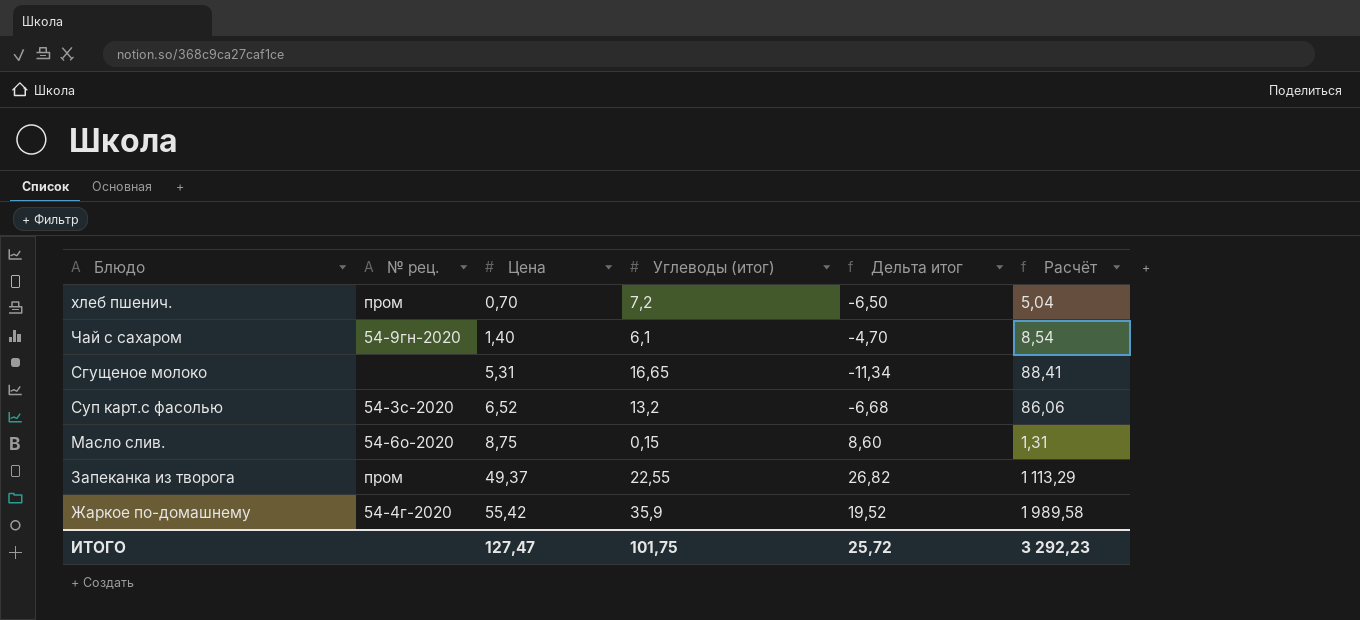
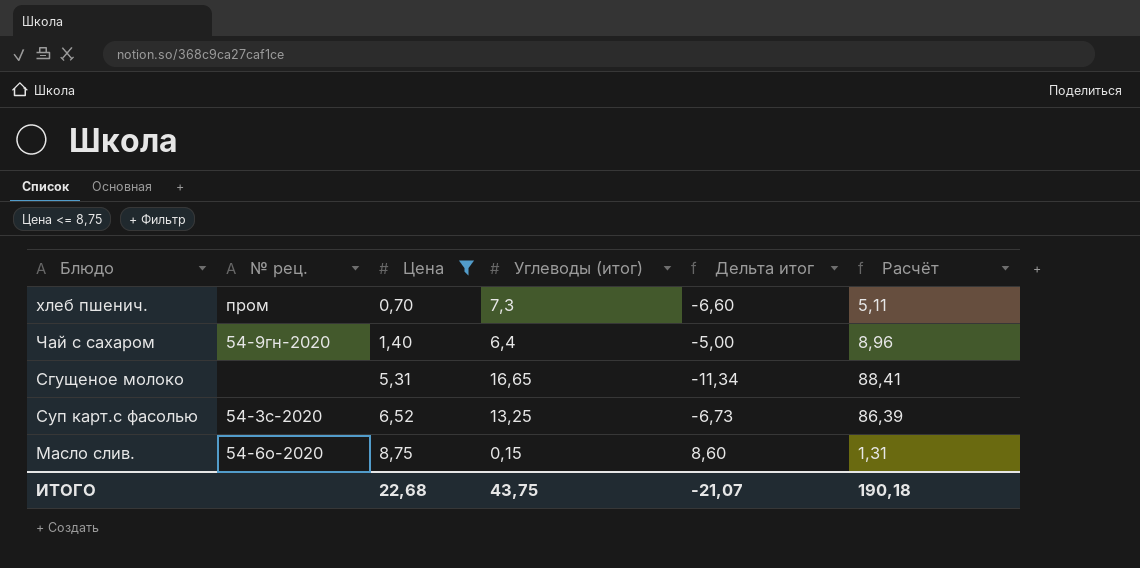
filter: none -> Цена <= 8,75
хлеб пшенич. | Углеводы (итог): 7,2 -> 7,3
хлеб пшенич. | Дельта итог: -6,50 -> -6,60
хлеб пшенич. | Расчёт: 5,04 -> 5,11
Чай с сахаром | Углеводы (итог): 6,1 -> 6,4
Чай с сахаром | Дельта итог: -4,70 -> -5,00
Чай с сахаром | Расчёт: 8,54 -> 8,96
Суп карт.с фасолью | Углеводы (итог): 13,2 -> 13,25
Суп карт.с фасолью | Дельта итог: -6,68 -> -6,73
Суп карт.с фасолью | Расчёт: 86,06 -> 86,39
ИТОГО | Цена: 127,47 -> 22,68
ИТОГО | Углеводы (итог): 101,75 -> 43,75
ИТОГО | Дельта итог: 25,72 -> -21,07
ИТОГО | Расчёт: 3 292,23 -> 190,18

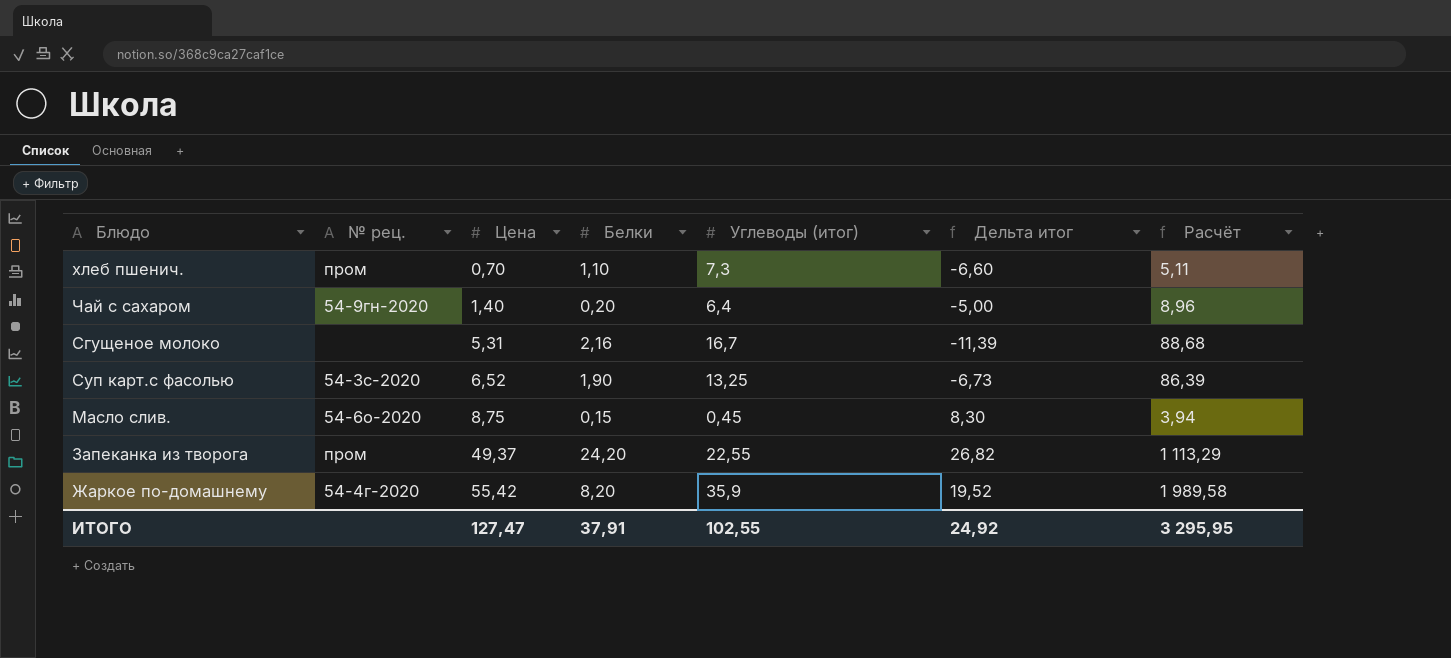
filter: Цена <= 8,75 -> none
column Белки | position: none -> 4
Сгущеное молоко | Углеводы (итог): 16,65 -> 16,7
Сгущеное молоко | Дельта итог: -11,34 -> -11,39
Сгущеное молоко | Расчёт: 88,41 -> 88,68
Масло слив. | Углеводы (итог): 0,15 -> 0,45
Масло слив. | Дельта итог: 8,60 -> 8,30
Масло слив. | Расчёт: 1,31 -> 3,94
ИТОГО | Цена: 22,68 -> 127,47
ИТОГО | Углеводы (итог): 43,75 -> 102,55
ИТОГО | Дельта итог: -21,07 -> 24,92
ИТОГО | Расчёт: 190,18 -> 3 295,95

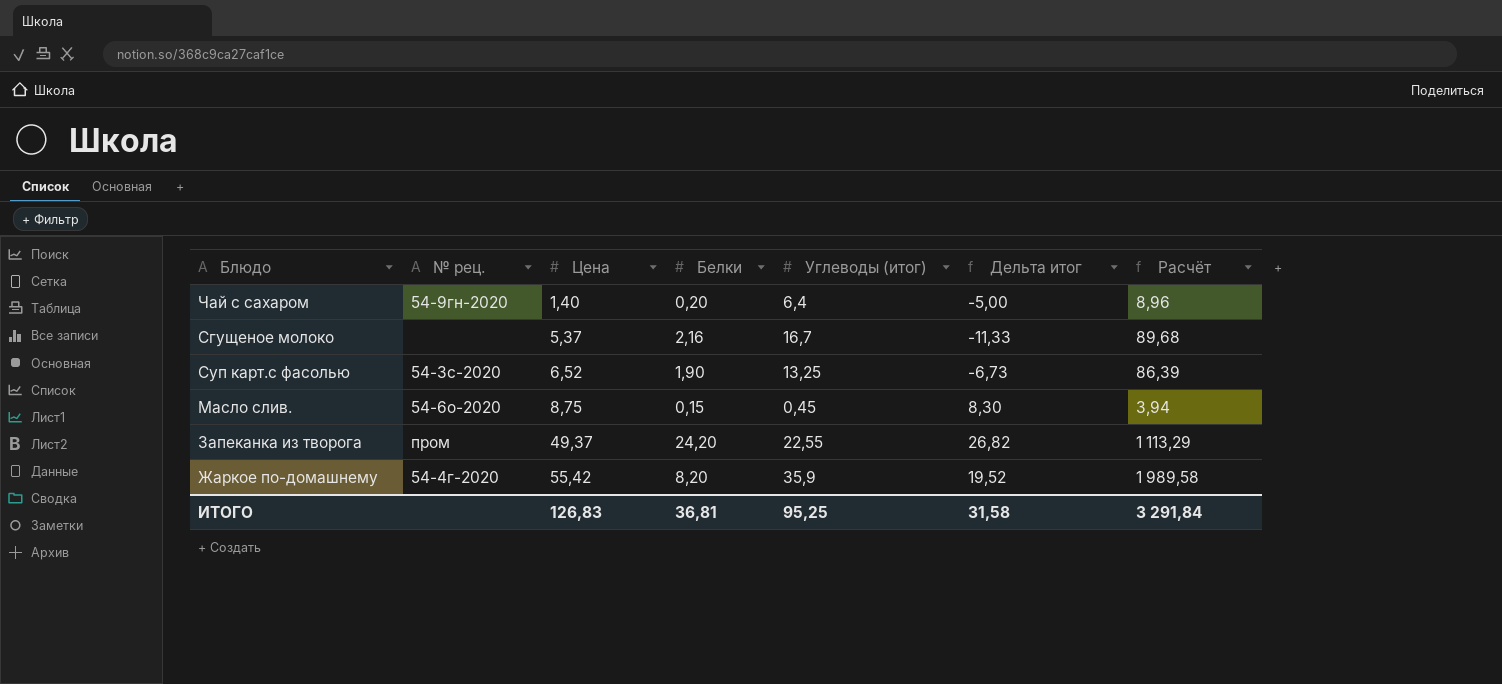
row хлеб пшенич.: пром | 0,70 | 1,10 | 7,3 | -6,60 | 5,11 -> none
Сгущеное молоко | Цена: 5,31 -> 5,37
Сгущеное молоко | Дельта итог: -11,39 -> -11,33
Сгущеное молоко | Расчёт: 88,68 -> 89,68
ИТОГО | Цена: 127,47 -> 126,83
ИТОГО | Белки: 37,91 -> 36,81
ИТОГО | Углеводы (итог): 102,55 -> 95,25
ИТОГО | Дельта итог: 24,92 -> 31,58
ИТОГО | Расчёт: 3 295,95 -> 3 291,84

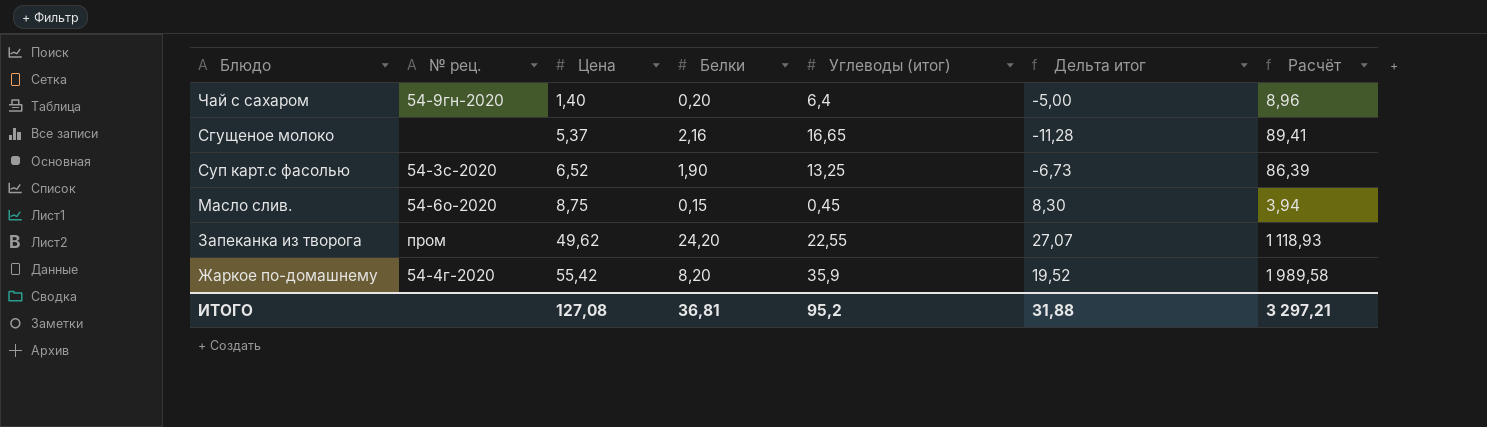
Сгущеное молоко | Углеводы (итог): 16,7 -> 16,65
Сгущеное молоко | Дельта итог: -11,33 -> -11,28
Сгущеное молоко | Расчёт: 89,68 -> 89,41
Запеканка из творога | Цена: 49,37 -> 49,62
Запеканка из творога | Дельта итог: 26,82 -> 27,07
Запеканка из творога | Расчёт: 1 113,29 -> 1 118,93
ИТОГО | Цена: 126,83 -> 127,08
ИТОГО | Углеводы (итог): 95,25 -> 95,2
ИТОГО | Дельта итог: 31,58 -> 31,88
ИТОГО | Расчёт: 3 291,84 -> 3 297,21

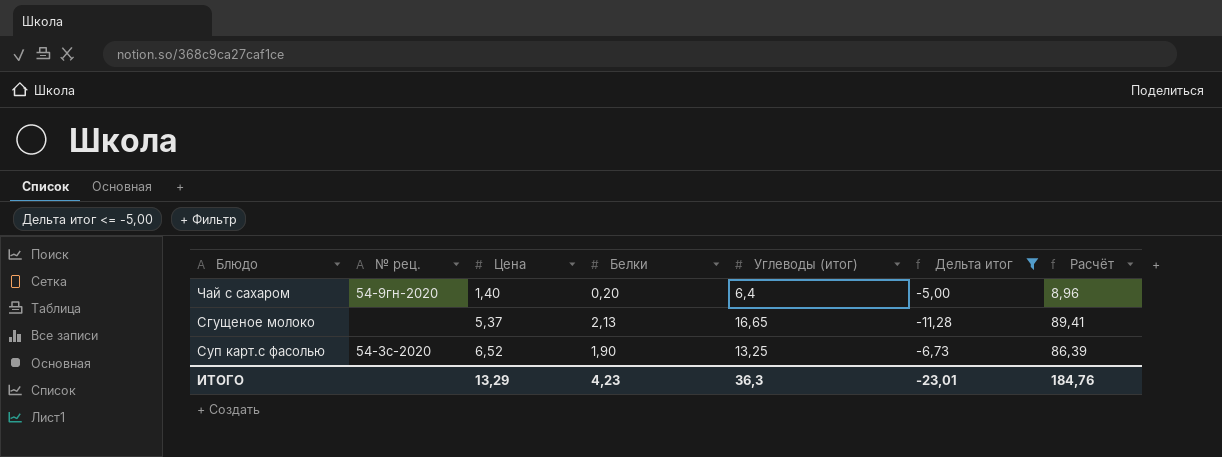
filter: none -> Дельта итог <= -5,00
Сгущеное молоко | Белки: 2,16 -> 2,13
ИТОГО | Цена: 127,08 -> 13,29
ИТОГО | Белки: 36,81 -> 4,23
ИТОГО | Углеводы (итог): 95,2 -> 36,3
ИТОГО | Дельта итог: 31,88 -> -23,01
ИТОГО | Расчёт: 3 297,21 -> 184,76

